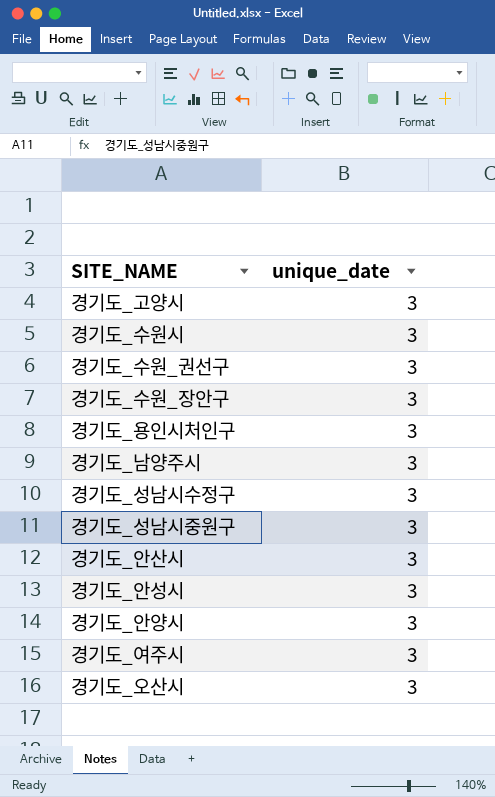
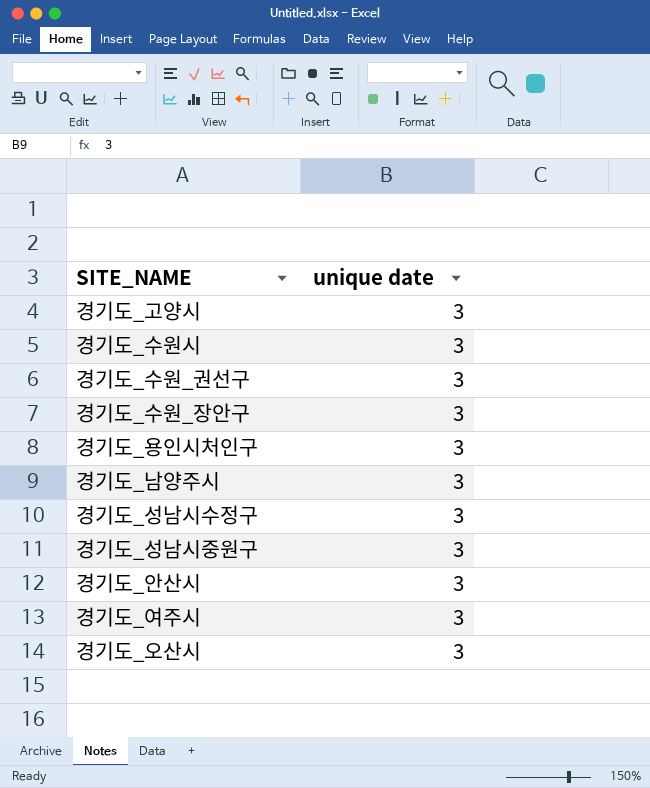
column name: unique_date -> unique date
row 경기도_안성시: 3 -> none
row 경기도_안양시: 3 -> none

